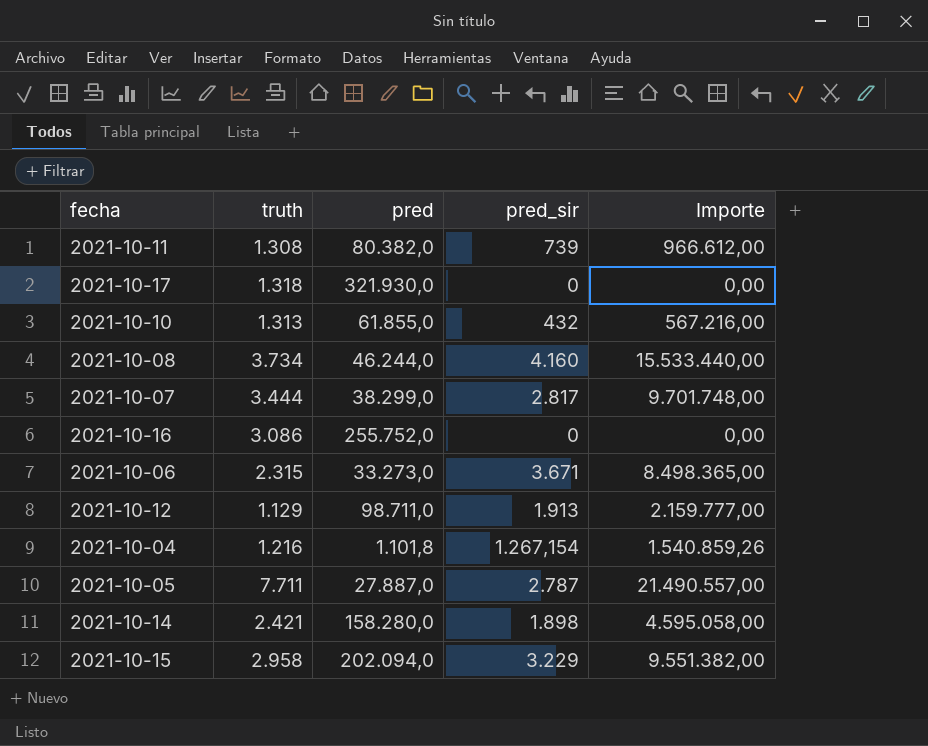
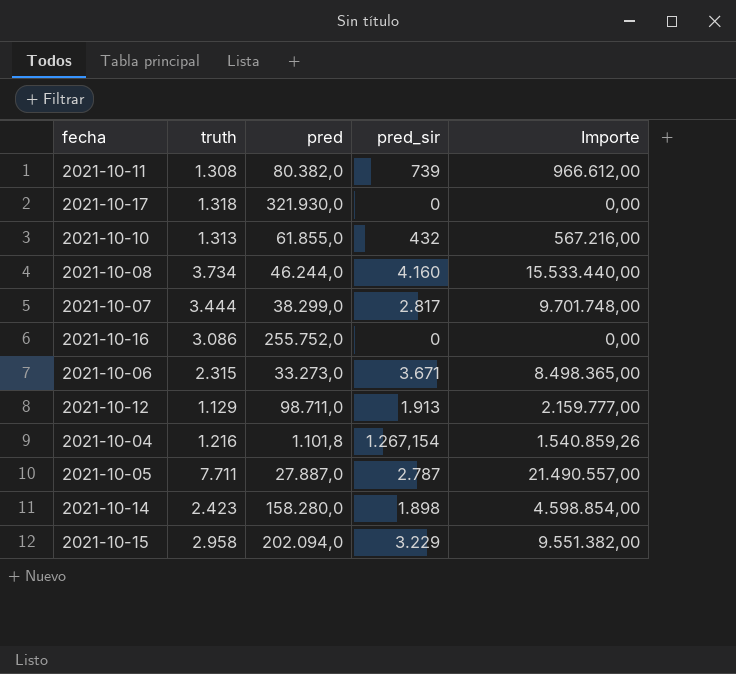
2021-10-14 | truth: 2.421 -> 2.423
2021-10-14 | Importe: 4.595.058,00 -> 4.598.854,00

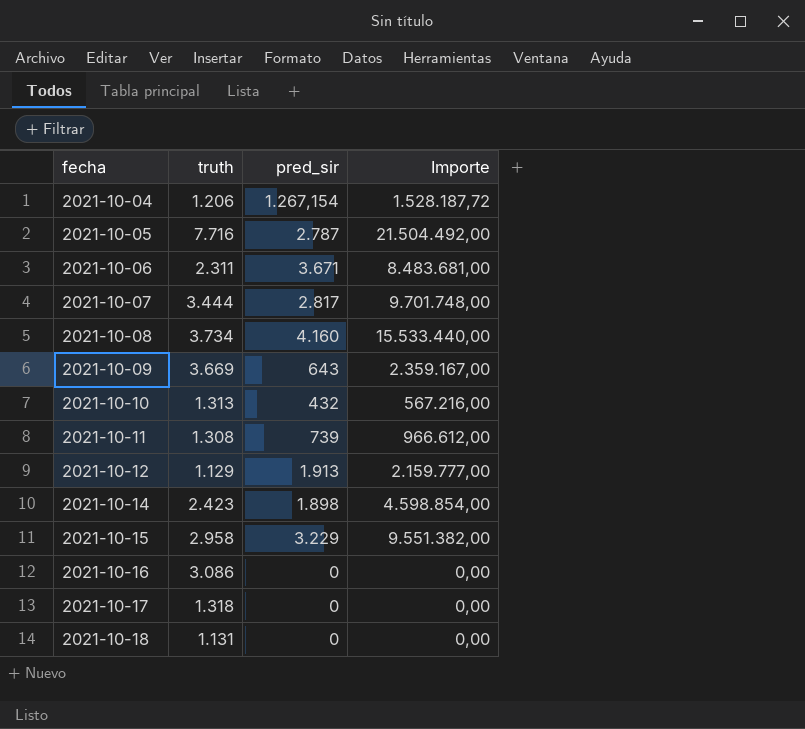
row order: none -> fecha ascending
column pred | position: 3 -> none
2021-10-04 | truth: 1.216 -> 1.206
2021-10-04 | Importe: 1.540.859,26 -> 1.528.187,72
2021-10-05 | truth: 7.711 -> 7.716
2021-10-05 | Importe: 21.490.557,00 -> 21.504.492,00
2021-10-06 | truth: 2.315 -> 2.311
2021-10-06 | Importe: 8.498.365,00 -> 8.483.681,00
row 2021-10-09: none -> 3.669 | 643 | 2.359.167,00
row 2021-10-18: none -> 1.131 | 0 | 0,00

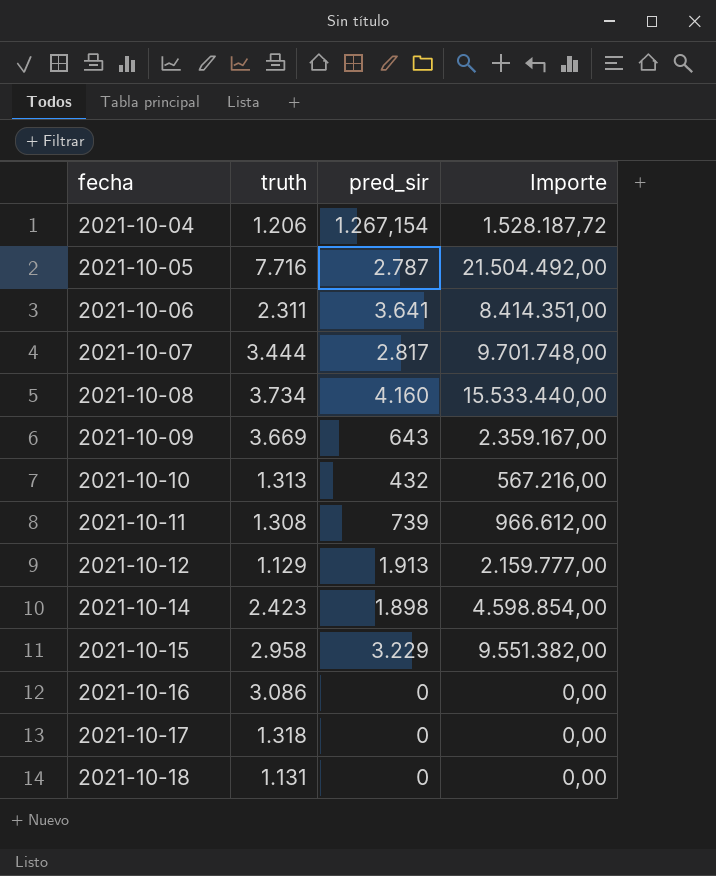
2021-10-06 | pred_sir: 3.671 -> 3.641
2021-10-06 | Importe: 8.483.681,00 -> 8.414.351,00

